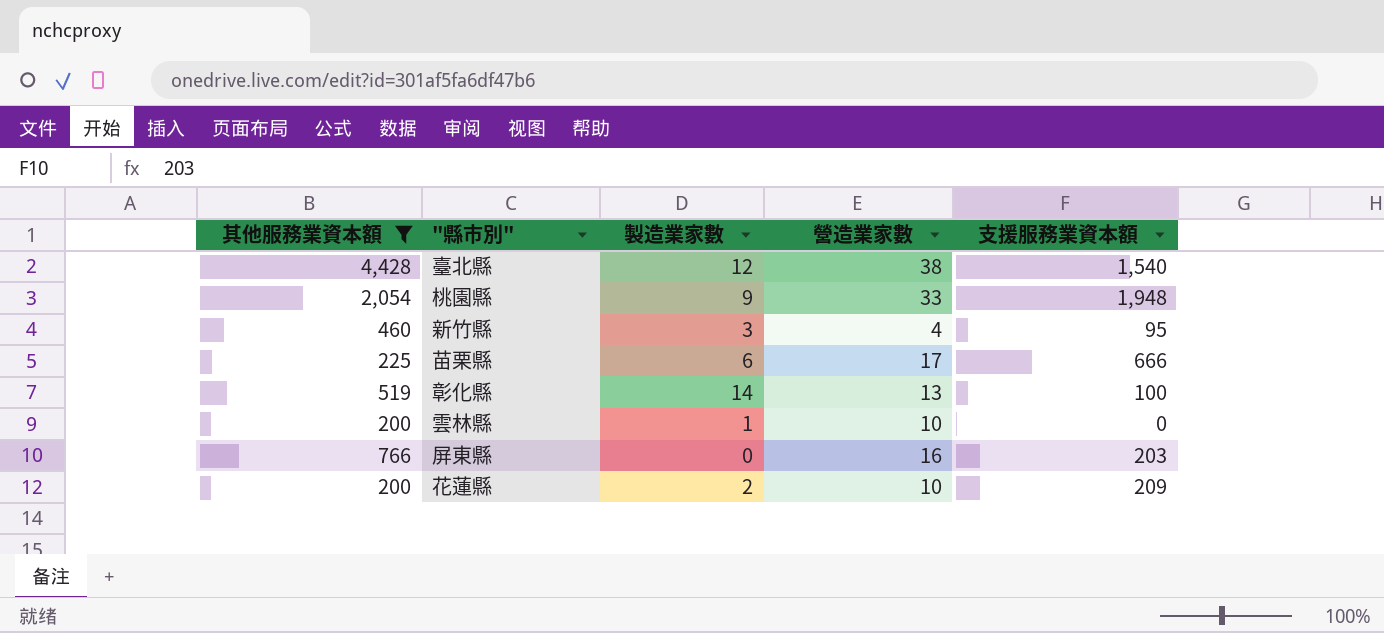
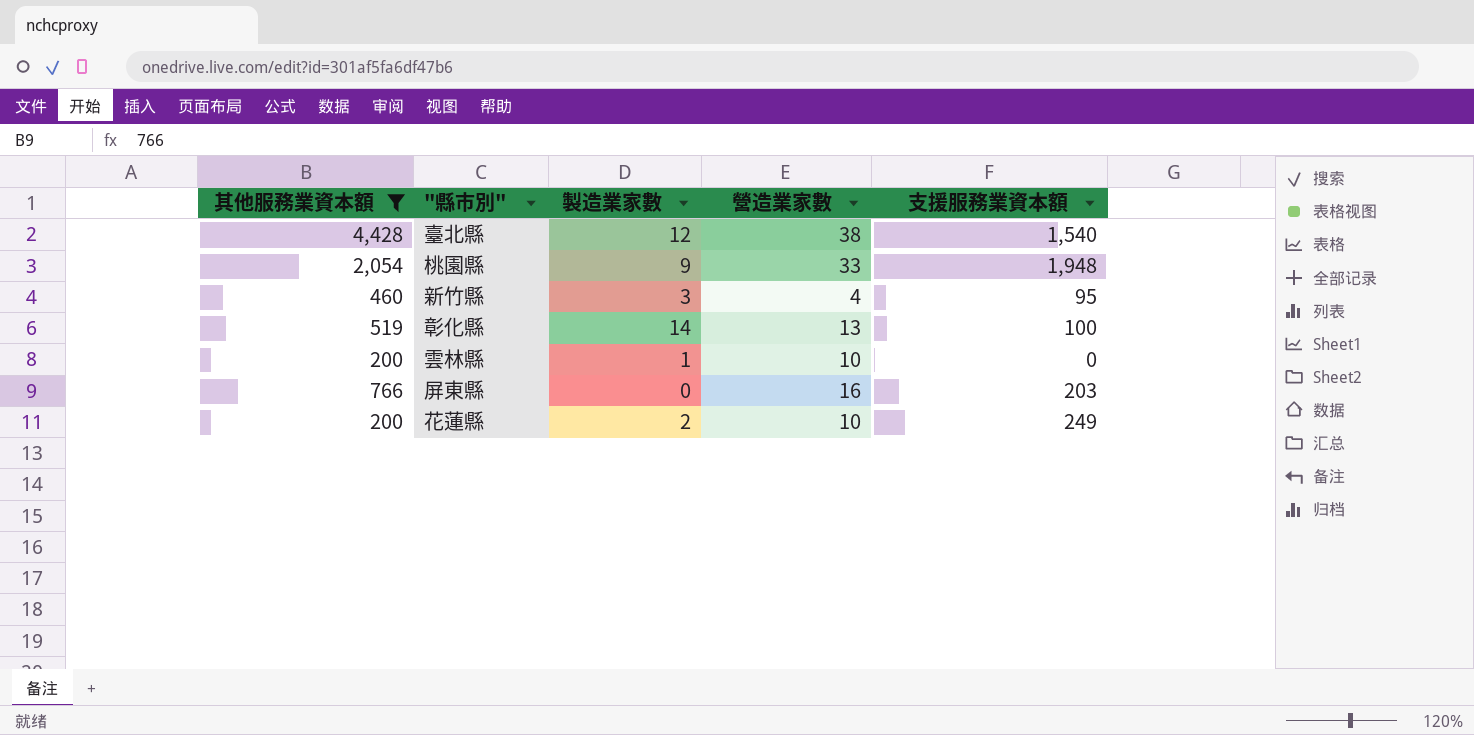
row 苗栗縣: 225 | 6 | 17 | 666 -> none
花蓮縣 | 支援服務業資本額: 209 -> 249

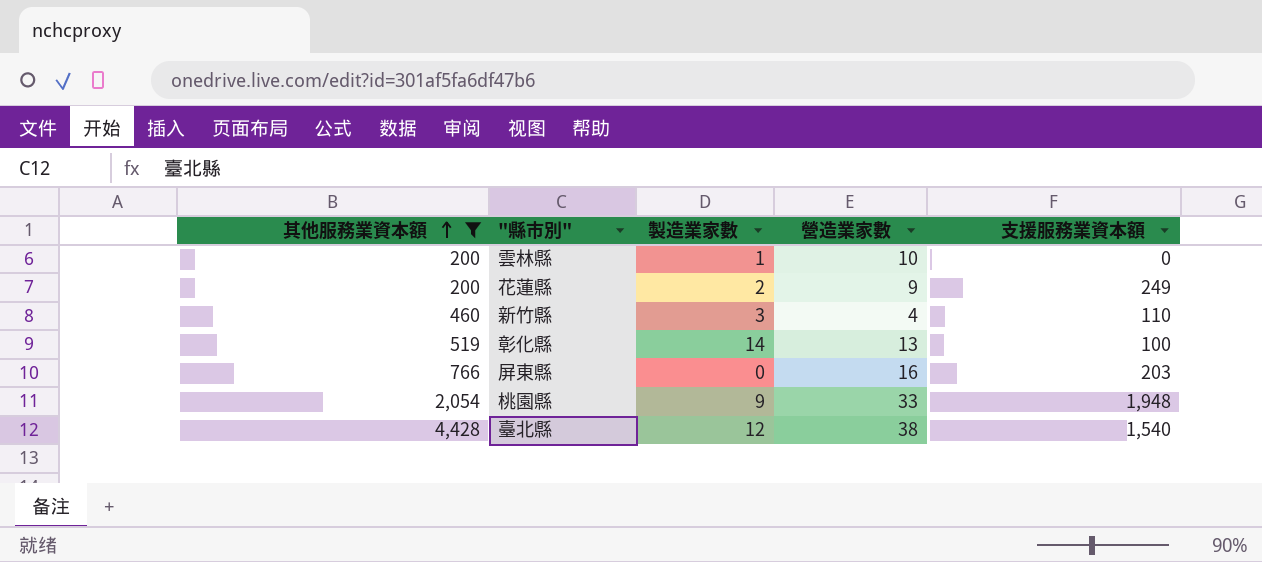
row order: none -> 其他服務業資本額 ascending
花蓮縣 | 營造業家數: 10 -> 9
新竹縣 | 支援服務業資本額: 95 -> 110

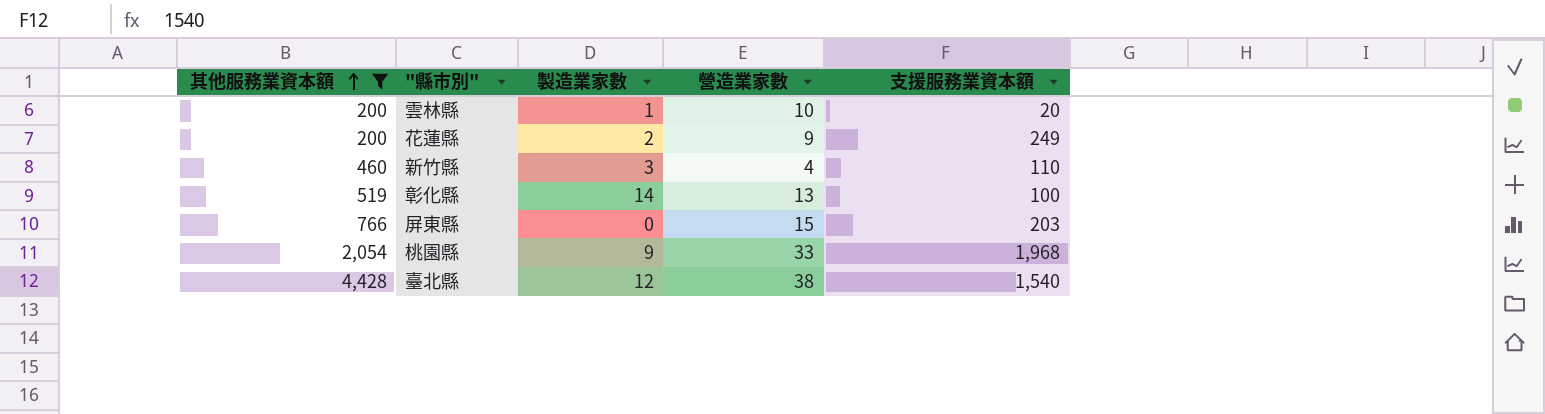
雲林縣 | 支援服務業資本額: 0 -> 20
屏東縣 | 營造業家數: 16 -> 15
桃園縣 | 支援服務業資本額: 1,948 -> 1,968

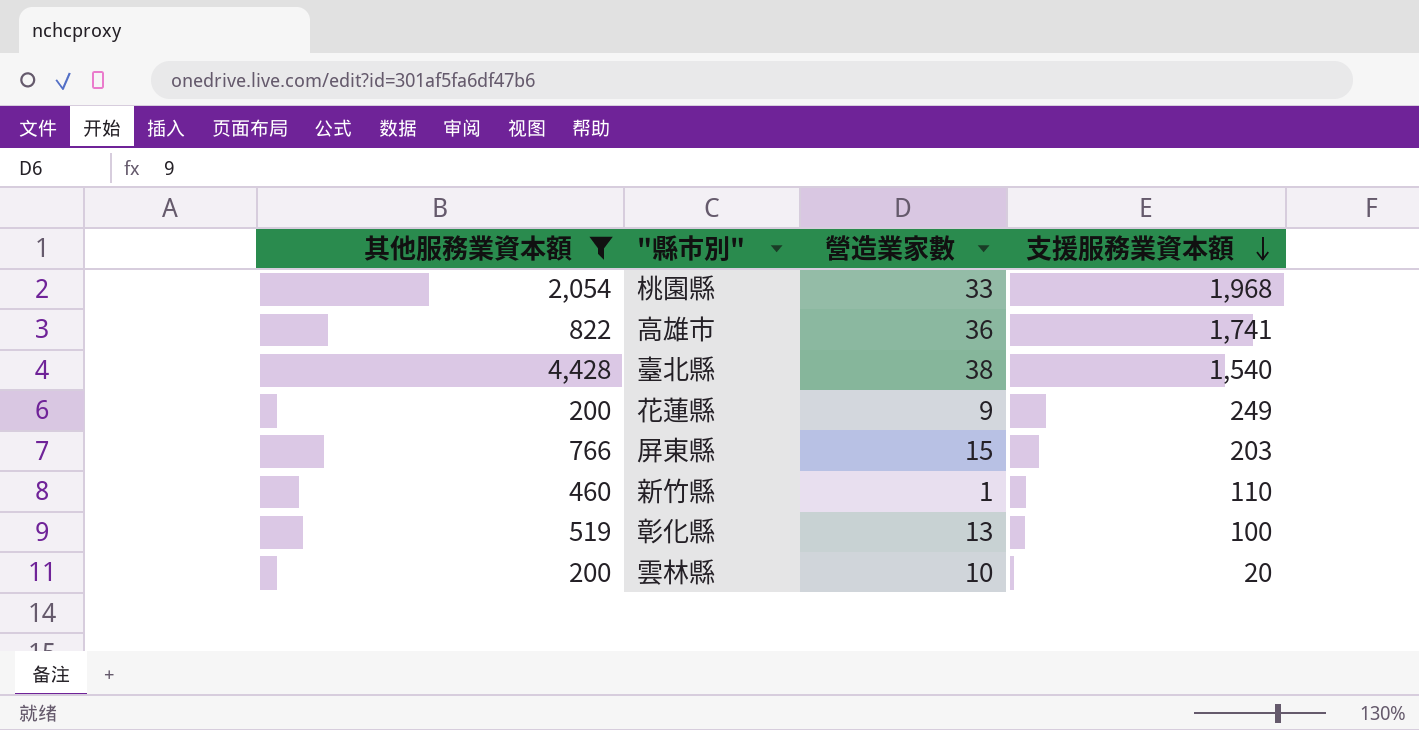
row order: 其他服務業資本額 ascending -> 支援服務業資本額 descending
column 製造業家數 | position: 3 -> none
row 高雄市: none -> 822 | 36 | 1,741
新竹縣 | 營造業家數: 4 -> 1

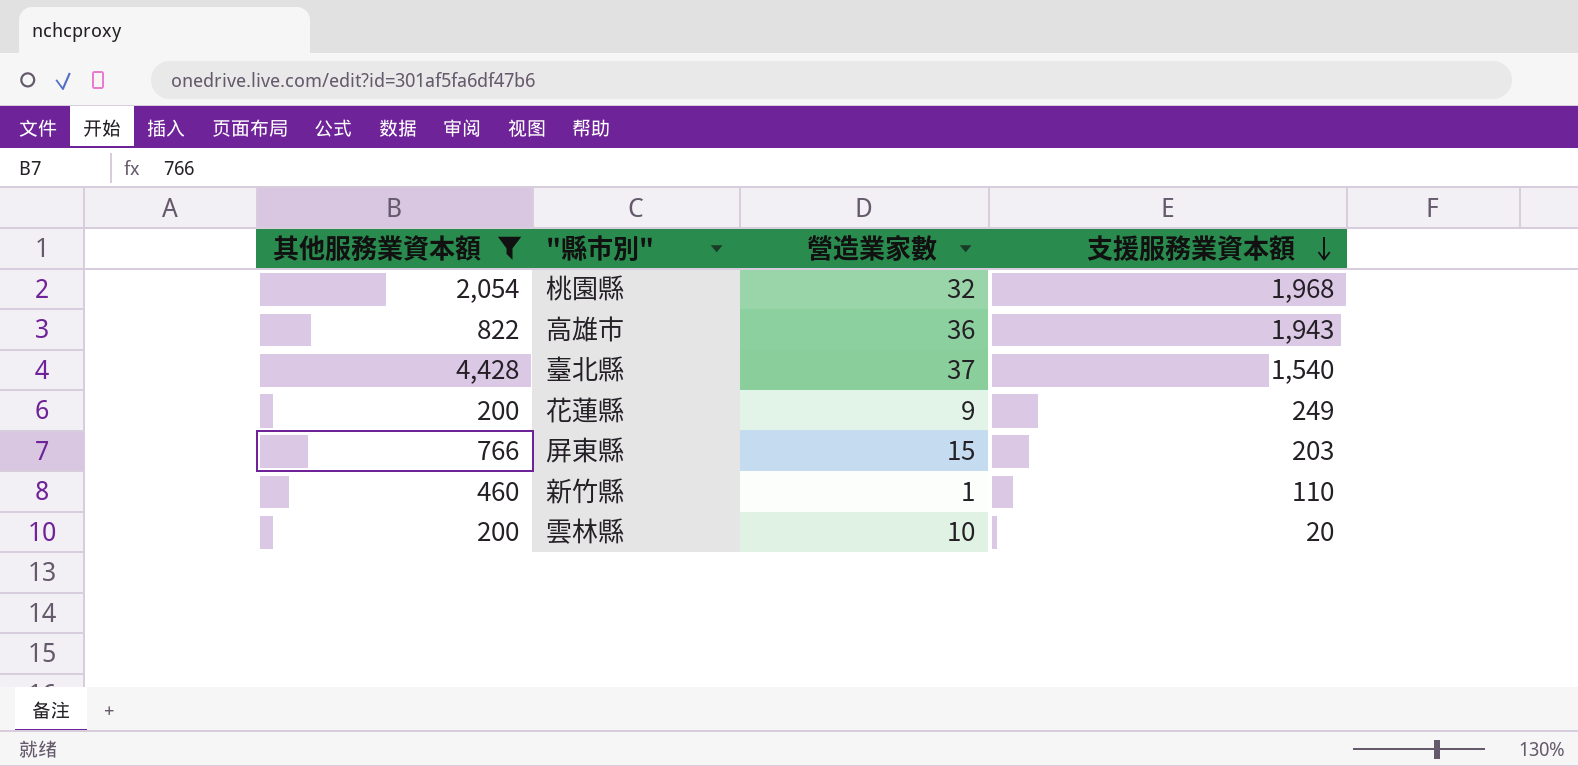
row 彰化縣: 519 | 13 | 100 -> none
桃園縣 | 營造業家數: 33 -> 32
高雄市 | 支援服務業資本額: 1,741 -> 1,943
臺北縣 | 營造業家數: 38 -> 37

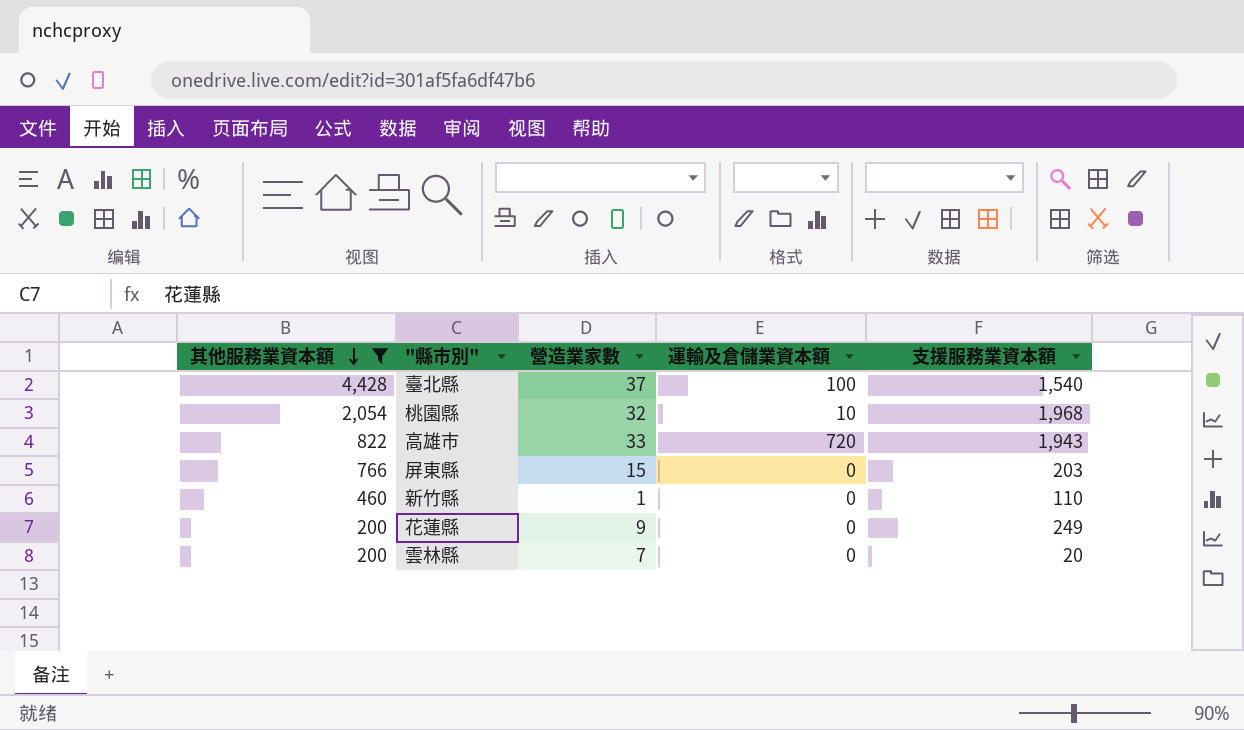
row order: 支援服務業資本額 descending -> 其他服務業資本額 descending
column 運輸及倉儲業資本額 | position: none -> 4
高雄市 | 營造業家數: 36 -> 33
雲林縣 | 營造業家數: 10 -> 7

